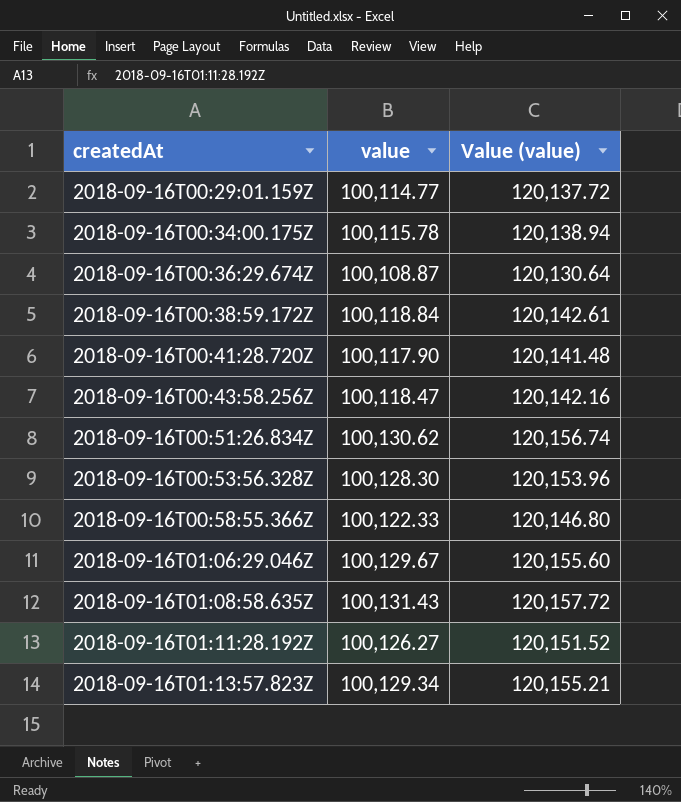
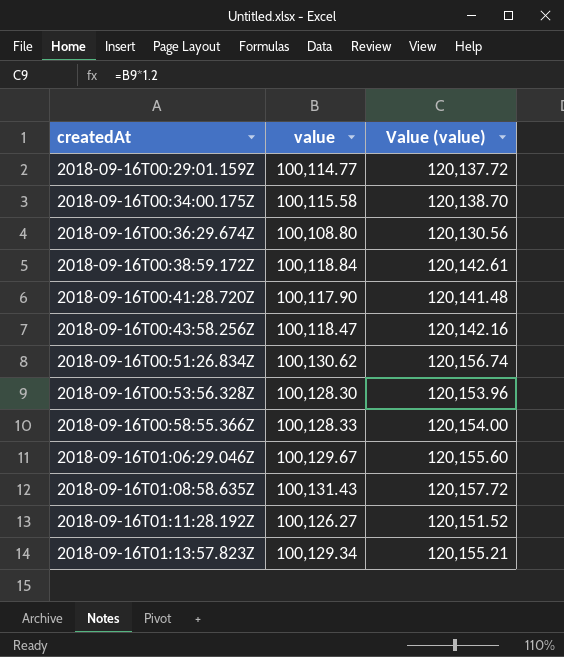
2018-09-16T00:34:00.175Z | value: 100,115.78 -> 100,115.58
2018-09-16T00:34:00.175Z | Value (value): 120,138.94 -> 120,138.70
2018-09-16T00:36:29.674Z | value: 100,108.87 -> 100,108.80
2018-09-16T00:36:29.674Z | Value (value): 120,130.64 -> 120,130.56
2018-09-16T00:58:55.366Z | value: 100,122.33 -> 100,128.33
2018-09-16T00:58:55.366Z | Value (value): 120,146.80 -> 120,154.00

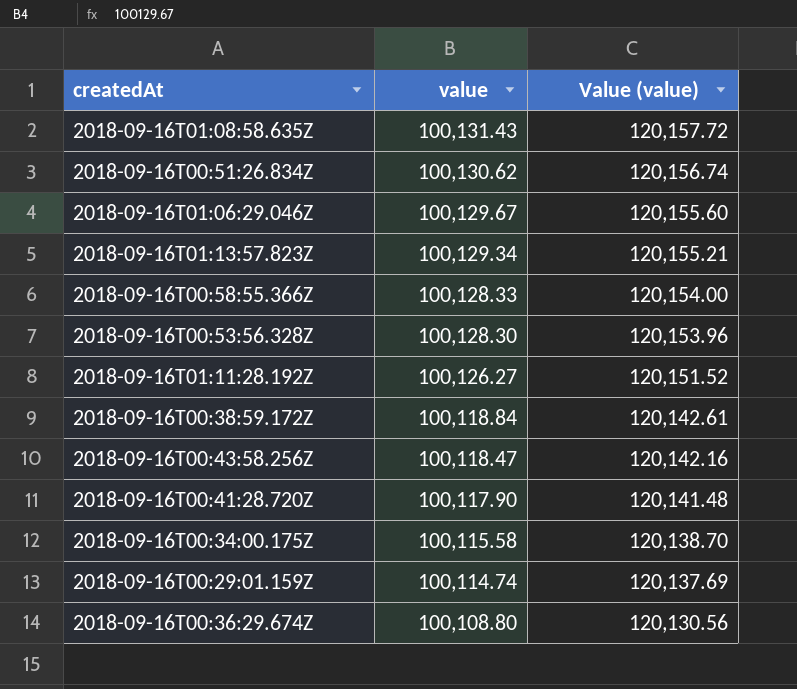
row order: createdAt ascending -> value descending
2018-09-16T00:29:01.159Z | value: 100,114.77 -> 100,114.74
2018-09-16T00:29:01.159Z | Value (value): 120,137.72 -> 120,137.69

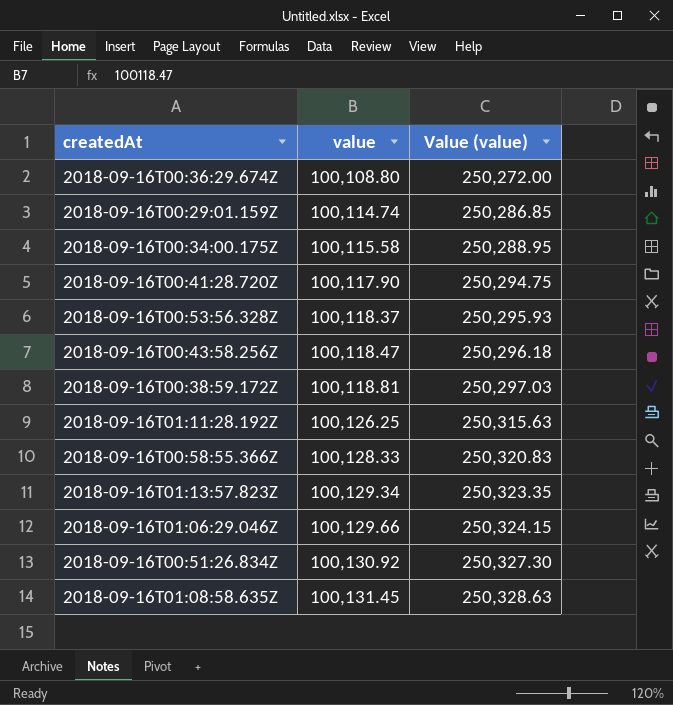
row order: value descending -> value ascending
column Value (value) | formula: [value] * 1.2 -> [value] * 2.5
2018-09-16T00:53:56.328Z | value: 100,128.30 -> 100,118.37
2018-09-16T00:38:59.172Z | value: 100,118.84 -> 100,118.81
2018-09-16T01:11:28.192Z | value: 100,126.27 -> 100,126.25
2018-09-16T01:06:29.046Z | value: 100,129.67 -> 100,129.66
2018-09-16T00:51:26.834Z | value: 100,130.62 -> 100,130.92
2018-09-16T01:08:58.635Z | value: 100,131.43 -> 100,131.45

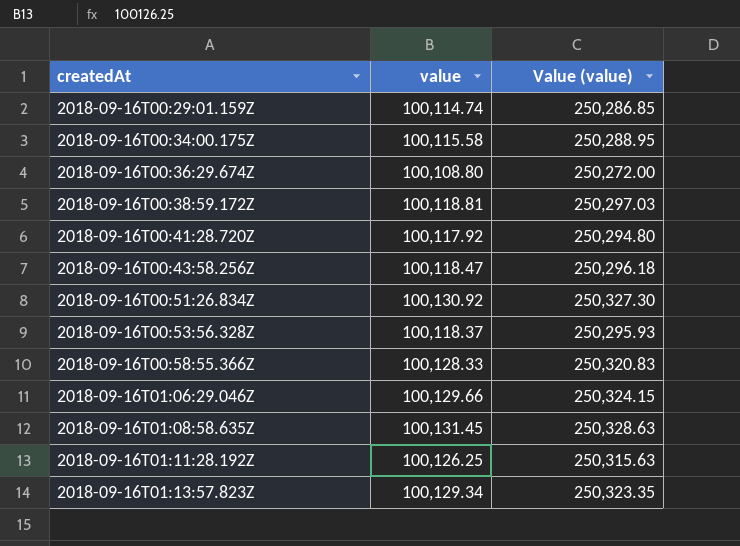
row order: value ascending -> createdAt ascending
2018-09-16T00:41:28.720Z | value: 100,117.90 -> 100,117.92
2018-09-16T00:41:28.720Z | Value (value): 250,294.75 -> 250,294.80

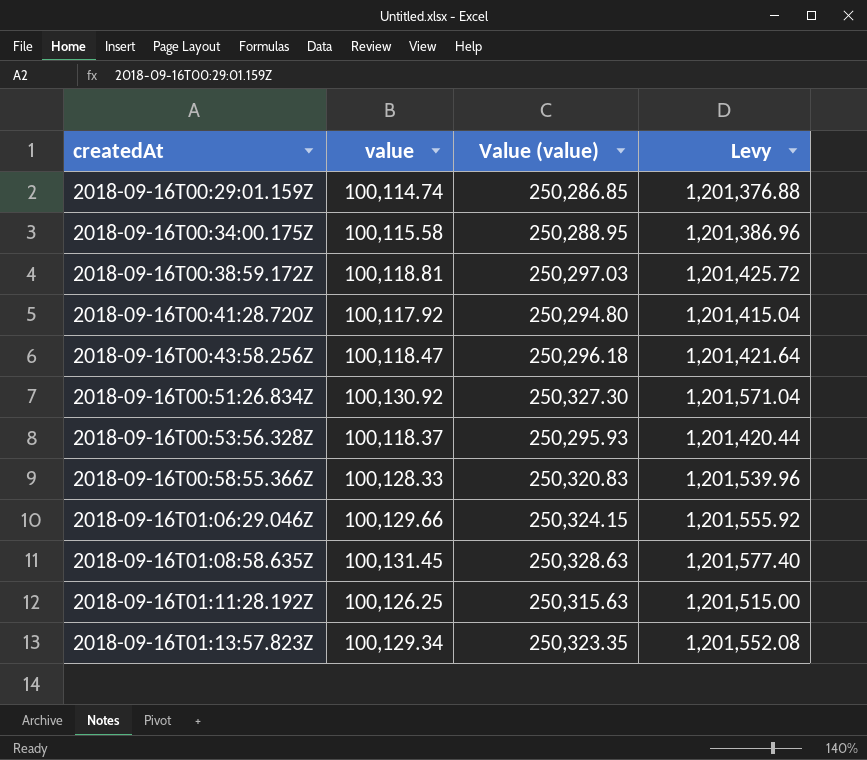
column Levy | formula: none -> [value] * 12
row 2018-09-16T00:36:29.674Z: 100,108.80 | 250,272.00 -> none

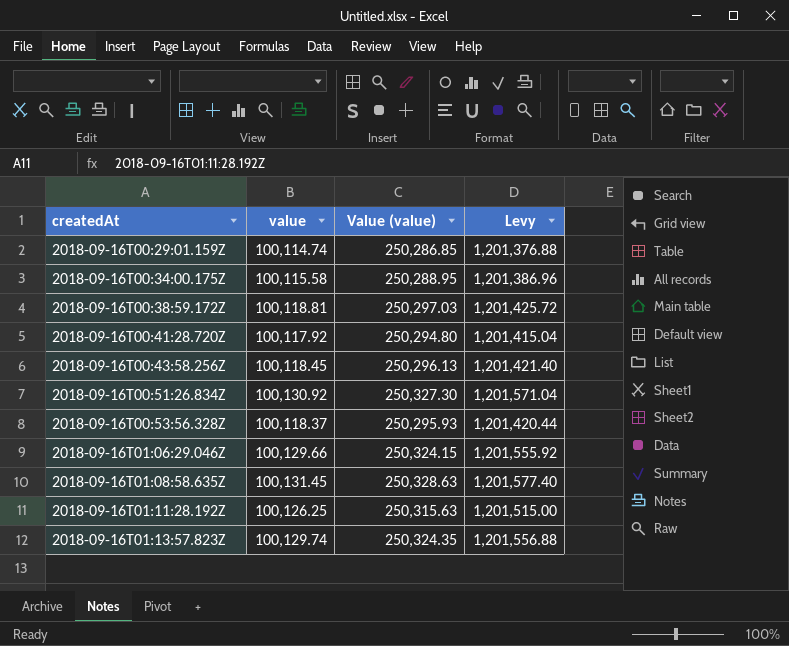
row 2018-09-16T00:58:55.366Z: 100,128.33 | 250,320.83 | 1,201,539.96 -> none
2018-09-16T00:43:58.256Z | value: 100,118.47 -> 100,118.45
2018-09-16T00:43:58.256Z | Value (value): 250,296.18 -> 250,296.13
2018-09-16T00:43:58.256Z | Levy: 1,201,421.64 -> 1,201,421.40
2018-09-16T01:13:57.823Z | value: 100,129.34 -> 100,129.74
2018-09-16T01:13:57.823Z | Value (value): 250,323.35 -> 250,324.35
2018-09-16T01:13:57.823Z | Levy: 1,201,552.08 -> 1,201,556.88

